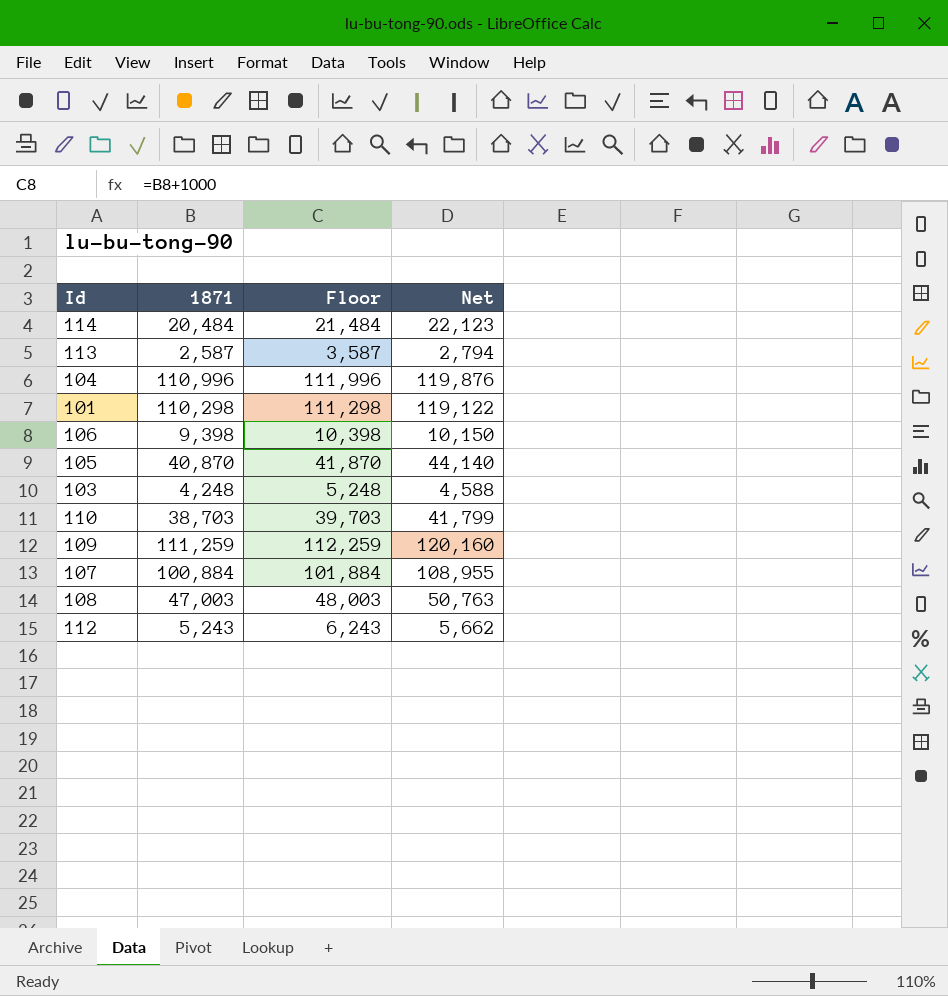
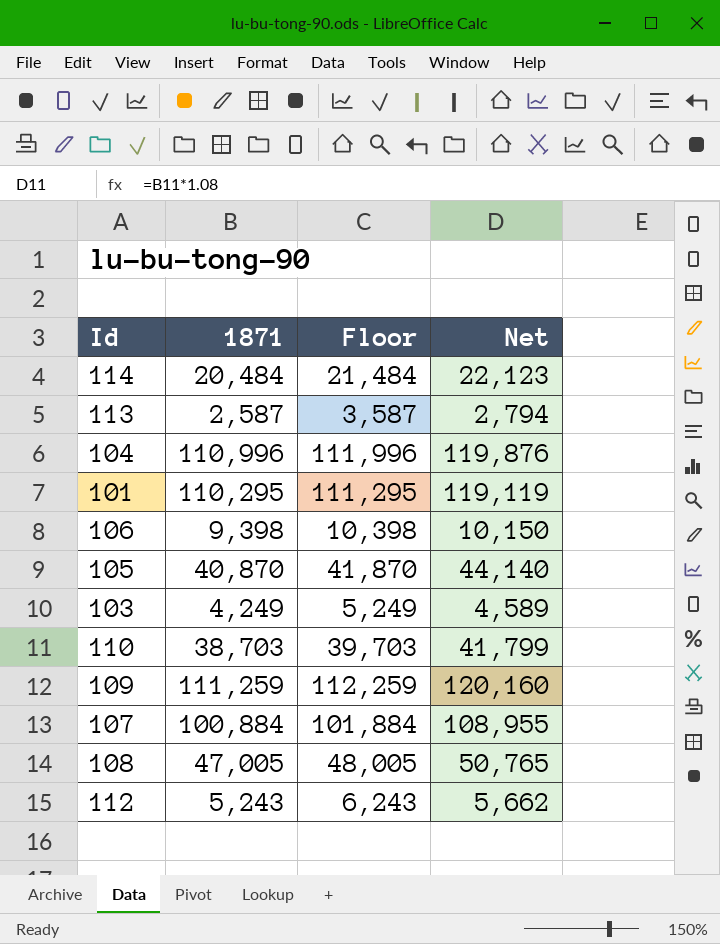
101 | 1871: 110,298 -> 110,295
101 | Floor: 111,298 -> 111,295
101 | Net: 119,122 -> 119,119
103 | 1871: 4,248 -> 4,249
103 | Floor: 5,248 -> 5,249
103 | Net: 4,588 -> 4,589
108 | 1871: 47,003 -> 47,005
108 | Floor: 48,003 -> 48,005
108 | Net: 50,763 -> 50,765

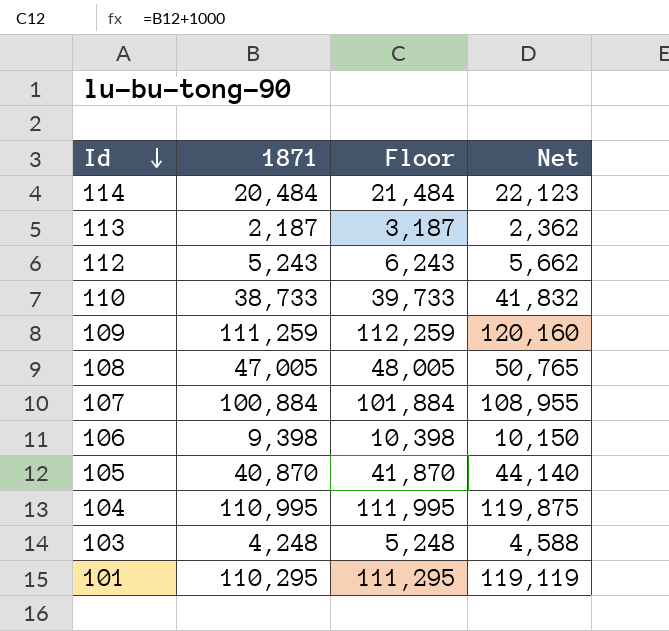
row order: none -> Id descending
113 | 1871: 2,587 -> 2,187
113 | Floor: 3,587 -> 3,187
113 | Net: 2,794 -> 2,362
110 | 1871: 38,703 -> 38,733
110 | Floor: 39,703 -> 39,733
110 | Net: 41,799 -> 41,832
104 | 1871: 110,996 -> 110,995
104 | Floor: 111,996 -> 111,995
104 | Net: 119,876 -> 119,875
103 | 1871: 4,249 -> 4,248
103 | Floor: 5,249 -> 5,248
103 | Net: 4,589 -> 4,588

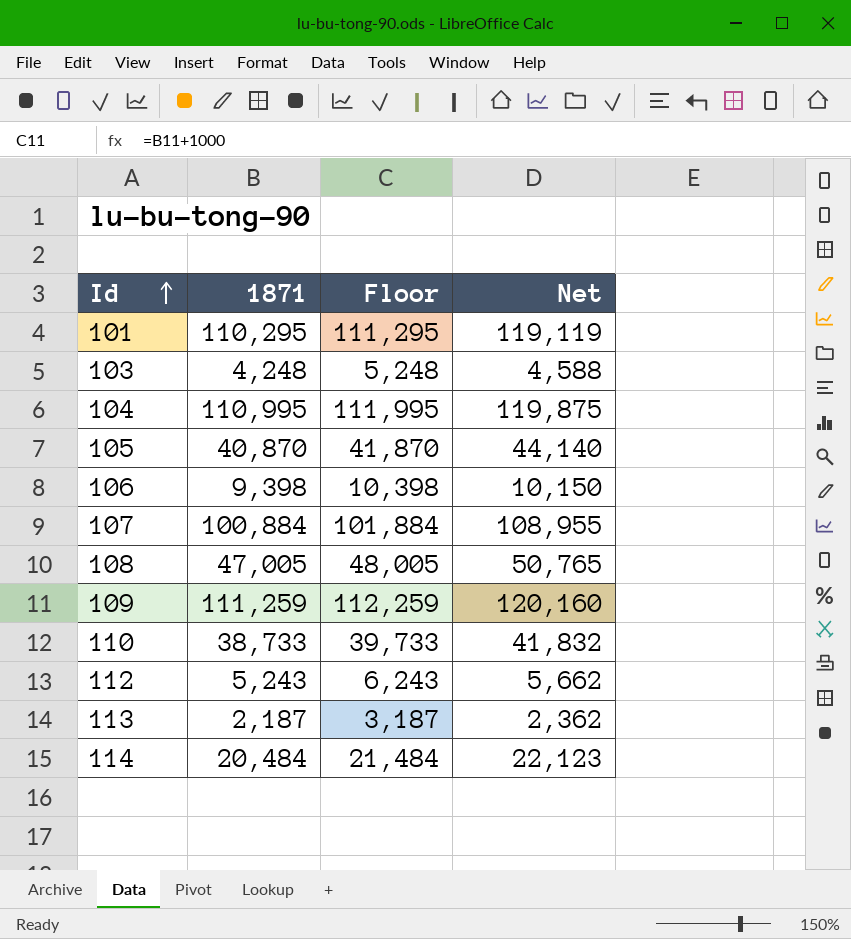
row order: Id descending -> Id ascending

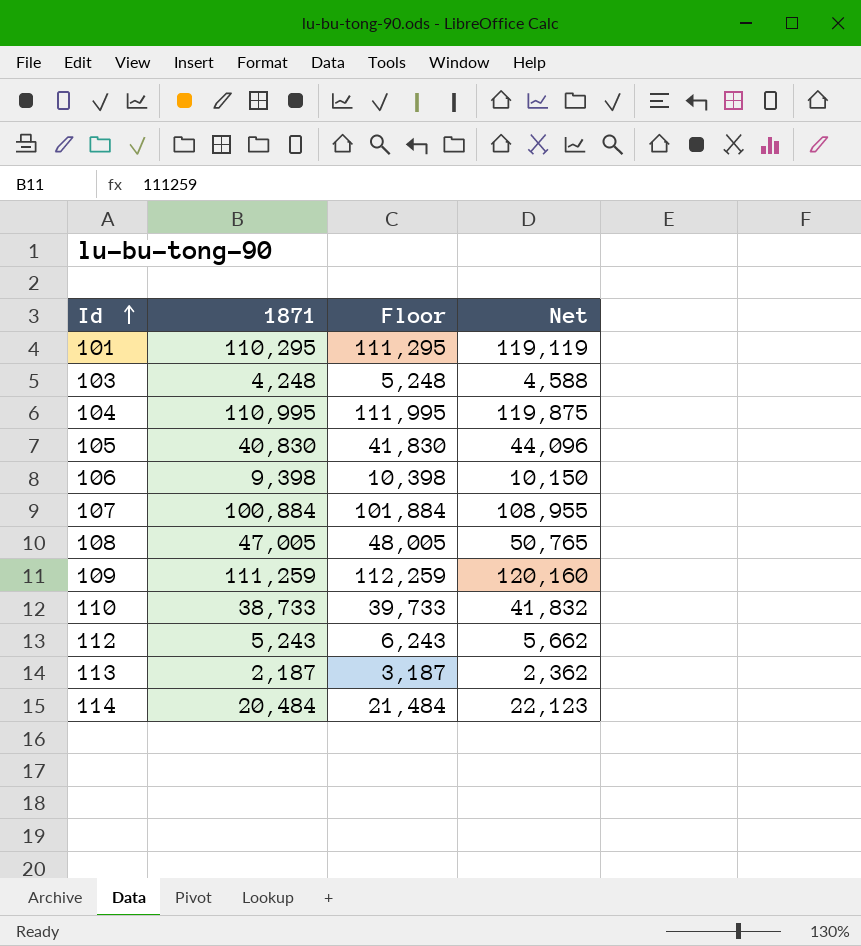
105 | 1871: 40,870 -> 40,830
105 | Floor: 41,870 -> 41,830
105 | Net: 44,140 -> 44,096

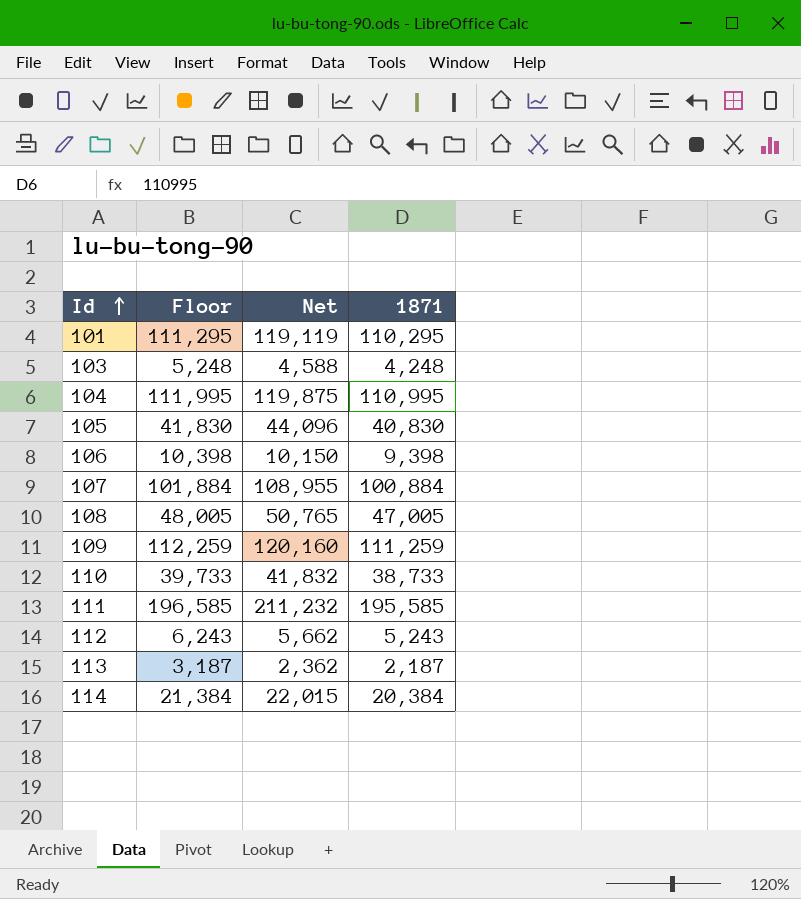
column 1871 | position: 2 -> 4
row 111: none -> 196,585 | 211,232 | 195,585
114 | Floor: 21,484 -> 21,384
114 | Net: 22,123 -> 22,015
114 | 1871: 20,484 -> 20,384

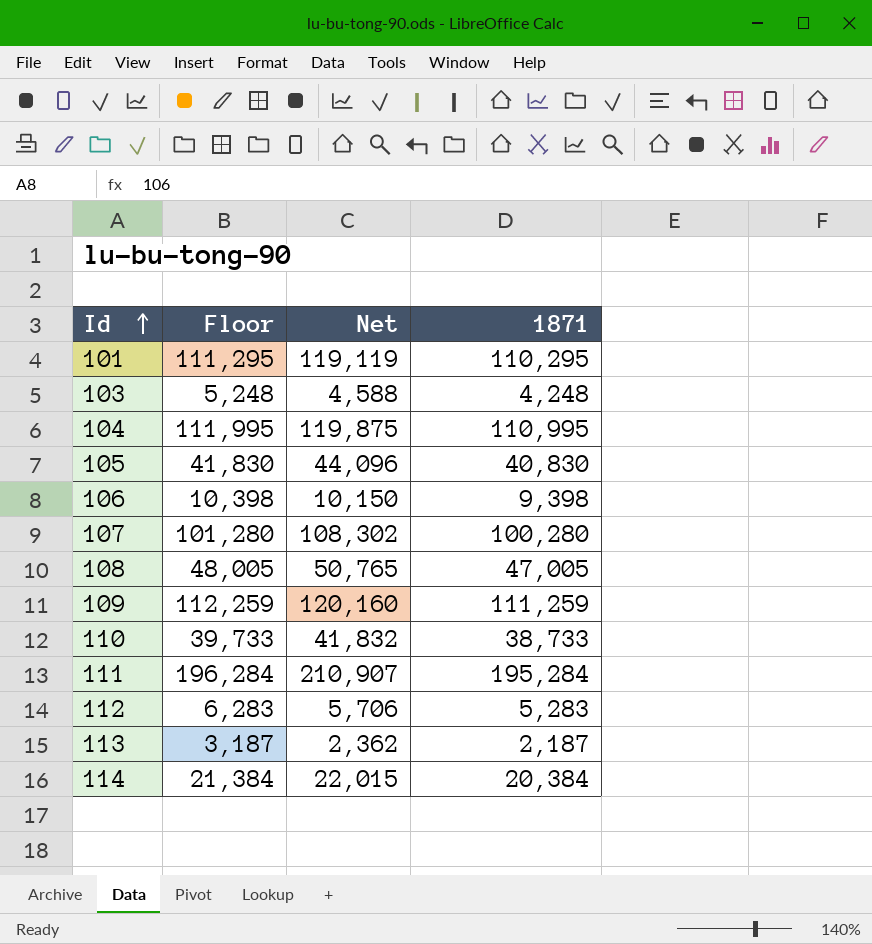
107 | Floor: 101,884 -> 101,280
107 | Net: 108,955 -> 108,302
107 | 1871: 100,884 -> 100,280
111 | Floor: 196,585 -> 196,284
111 | Net: 211,232 -> 210,907
111 | 1871: 195,585 -> 195,284
112 | Floor: 6,243 -> 6,283
112 | Net: 5,662 -> 5,706
112 | 1871: 5,243 -> 5,283

